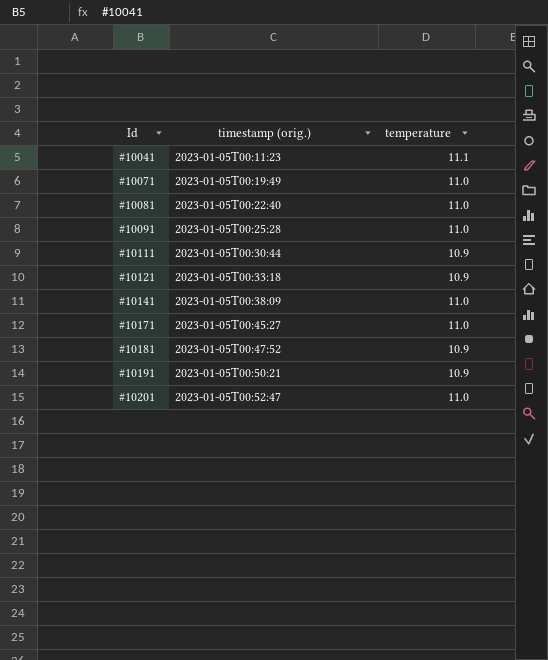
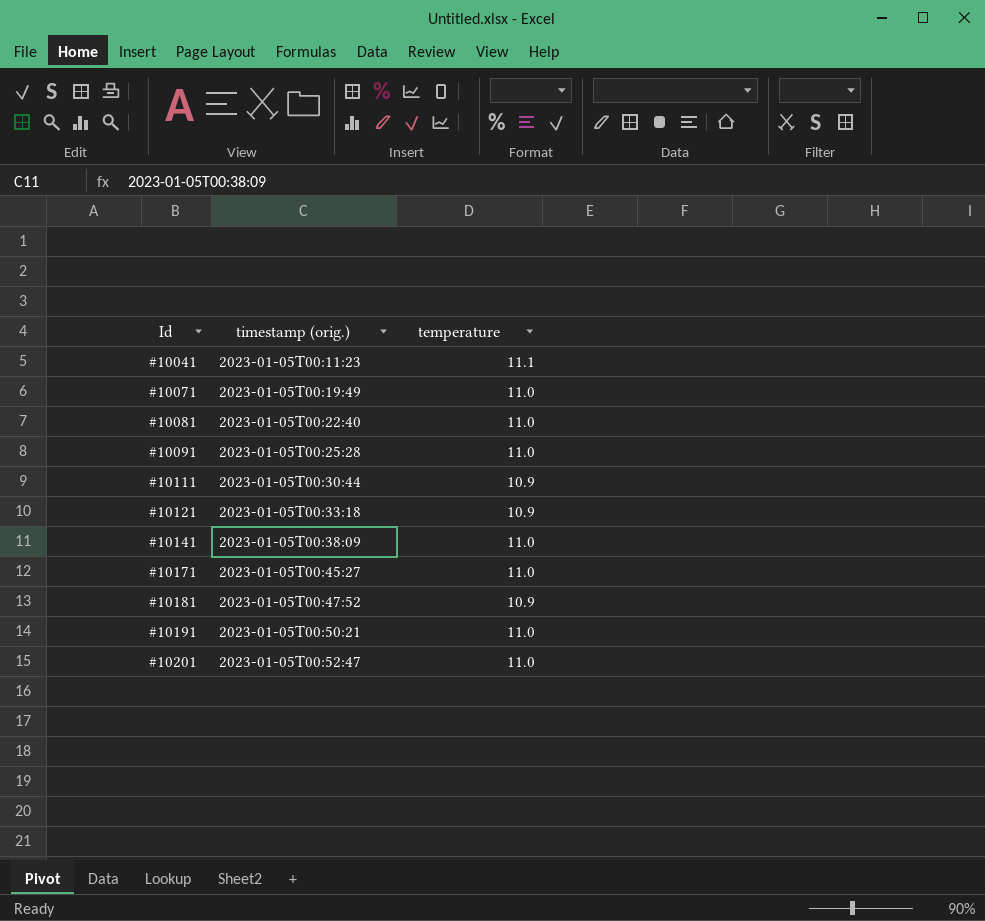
#10191 | temperature: 10.9 -> 11.0

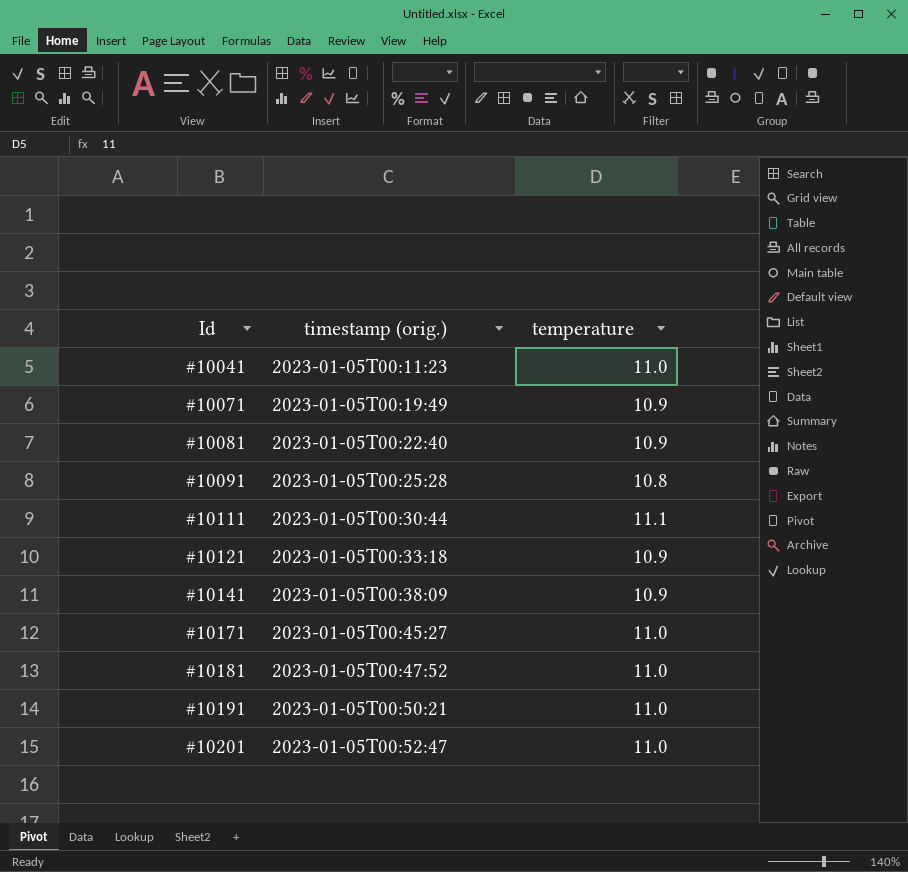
#10041 | temperature: 11.1 -> 11.0
#10071 | temperature: 11.0 -> 10.9
#10081 | temperature: 11.0 -> 10.9
#10091 | temperature: 11.0 -> 10.8
#10111 | temperature: 10.9 -> 11.1
#10141 | temperature: 11.0 -> 10.9
#10181 | temperature: 10.9 -> 11.0

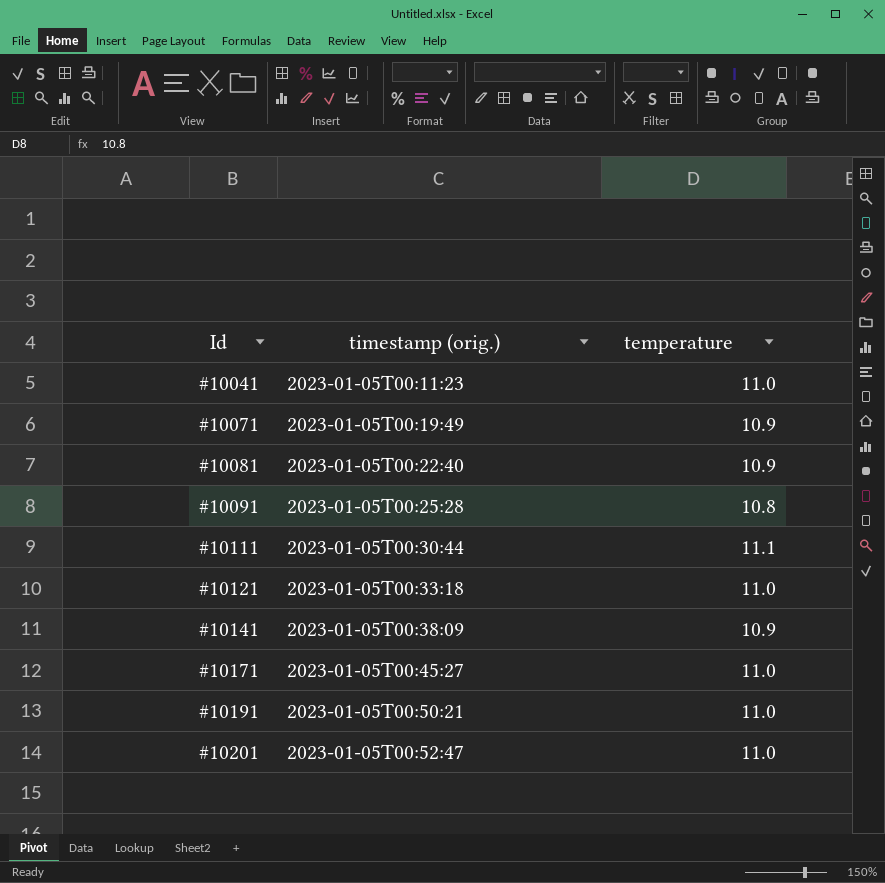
row #10181: 2023-01-05T00:47:52 | 11.0 -> none
#10121 | temperature: 10.9 -> 11.0

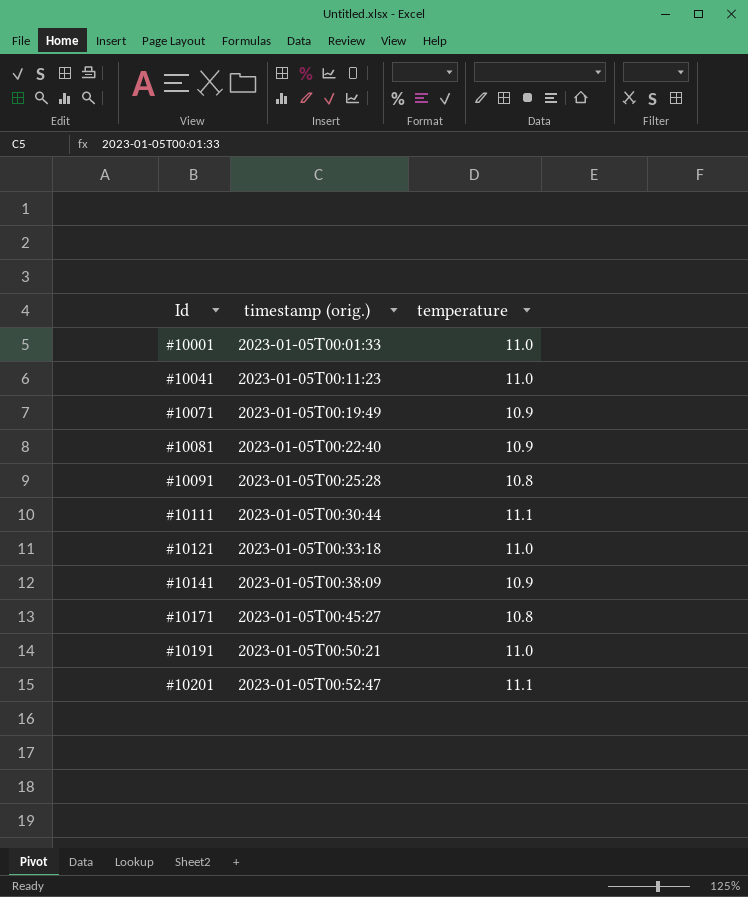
row #10001: none -> 2023-01-05T00:01:33 | 11.0
#10171 | temperature: 11.0 -> 10.8
#10201 | temperature: 11.0 -> 11.1

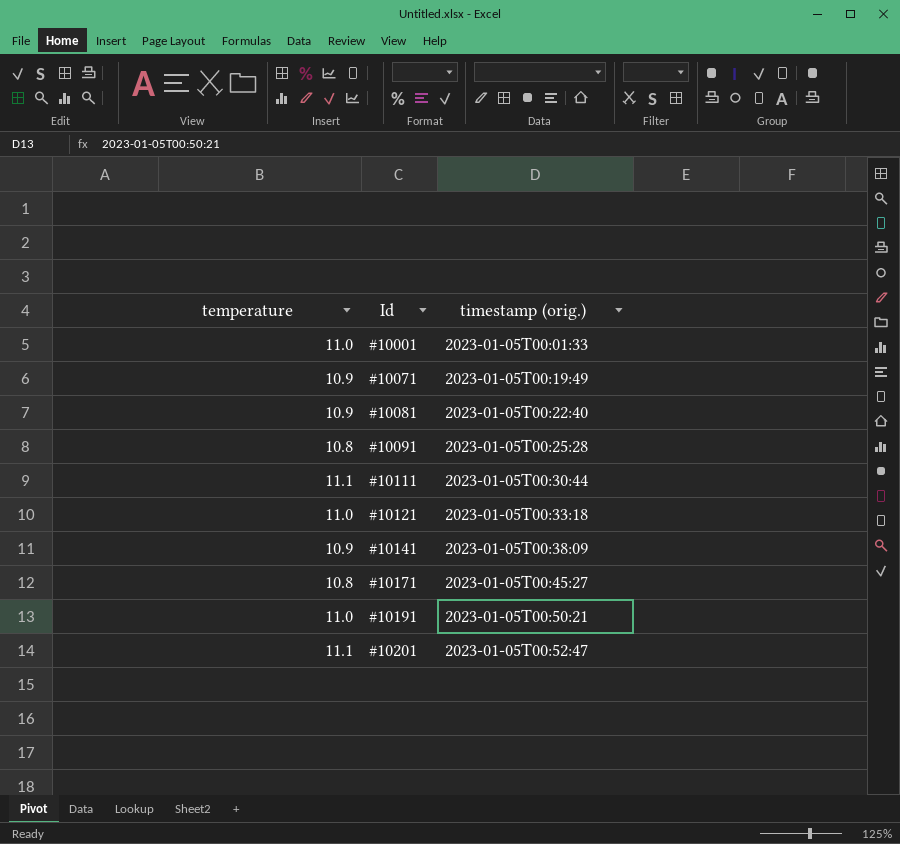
column temperature | position: 3 -> 1
row #10041: 2023-01-05T00:11:23 | 11.0 -> none

